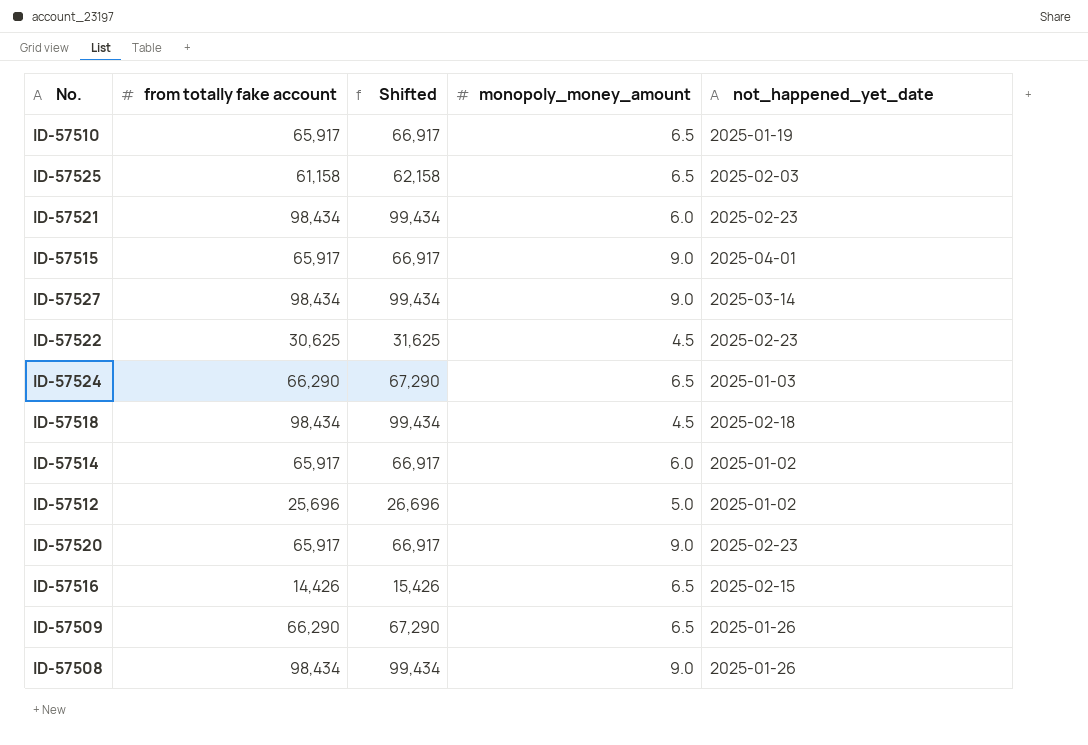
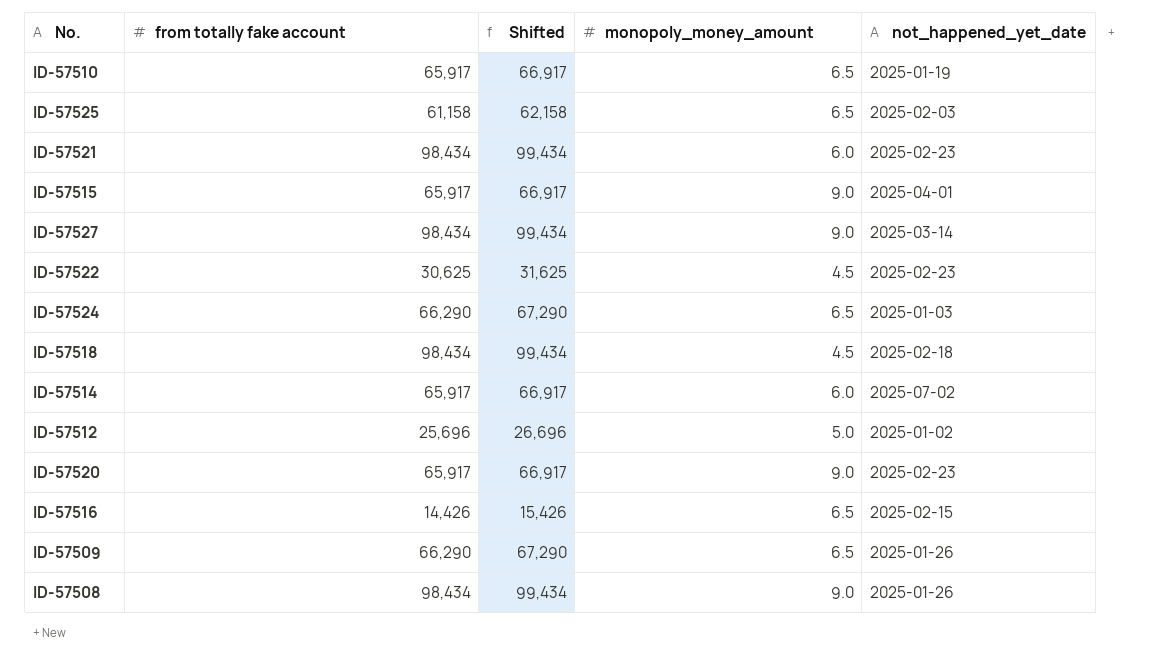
ID-57514 | not_happened_yet_date: 2025-01-02 -> 2025-07-02

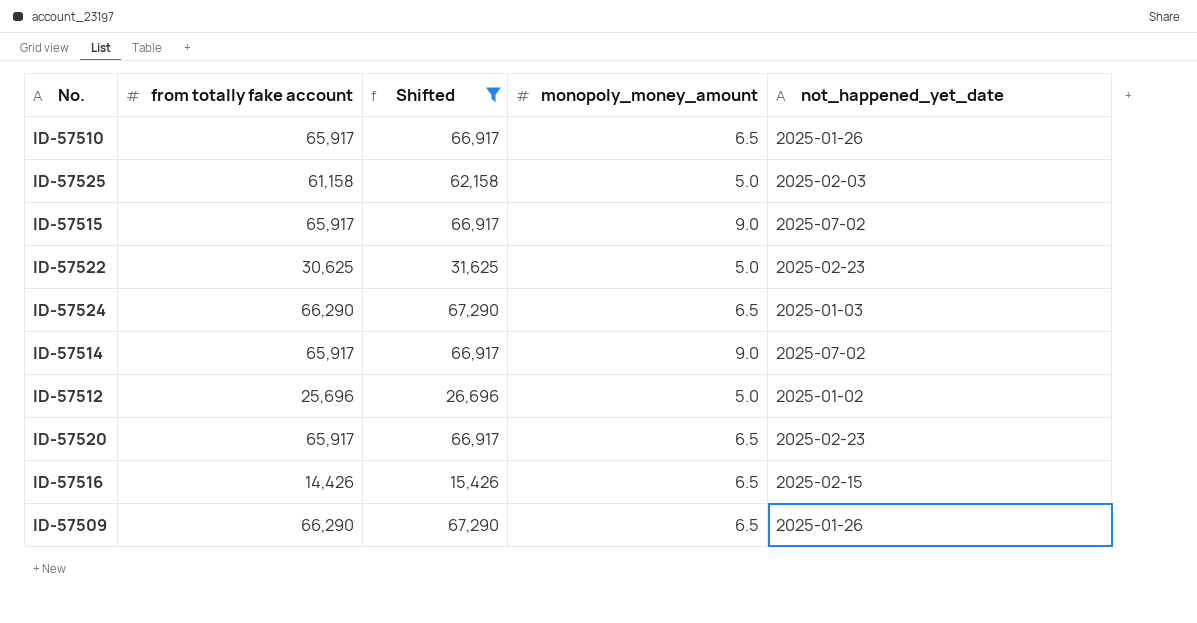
filter: none -> Shifted != 99,434
ID-57510 | not_happened_yet_date: 2025-01-19 -> 2025-01-26
ID-57525 | monopoly_money_amount: 6.5 -> 5.0
ID-57515 | not_happened_yet_date: 2025-04-01 -> 2025-07-02
ID-57522 | monopoly_money_amount: 4.5 -> 5.0
ID-57514 | monopoly_money_amount: 6.0 -> 9.0
ID-57520 | monopoly_money_amount: 9.0 -> 6.5

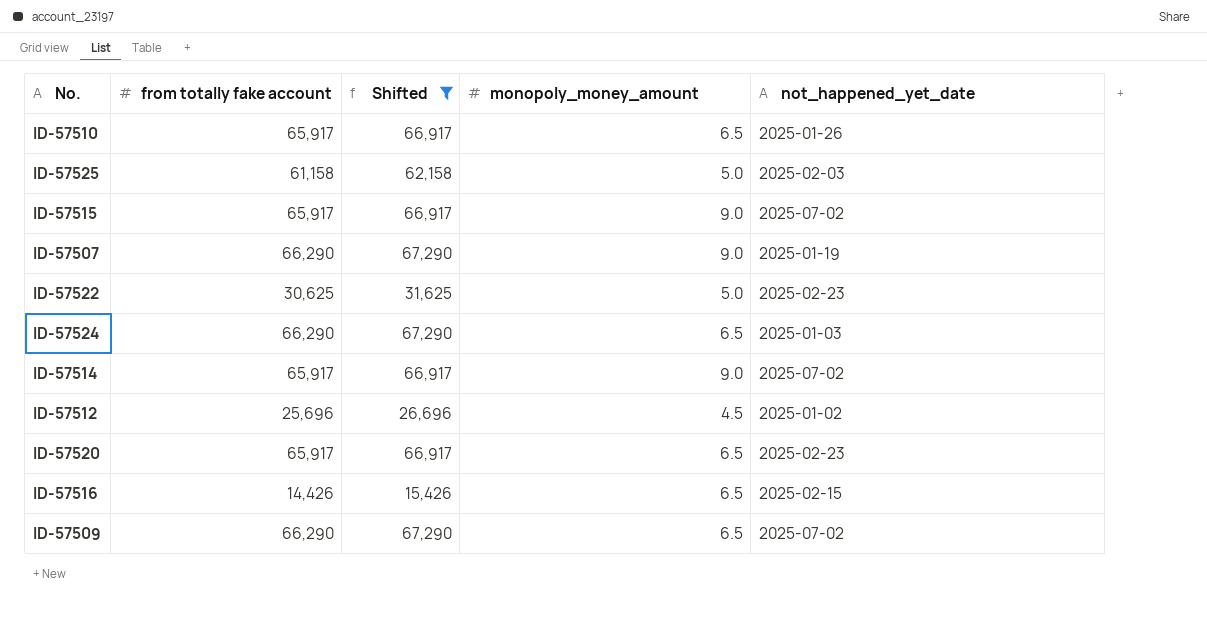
row ID-57507: none -> 66,290 | 67,290 | 9.0 | 2025-01-19
ID-57512 | monopoly_money_amount: 5.0 -> 4.5
ID-57509 | not_happened_yet_date: 2025-01-26 -> 2025-07-02

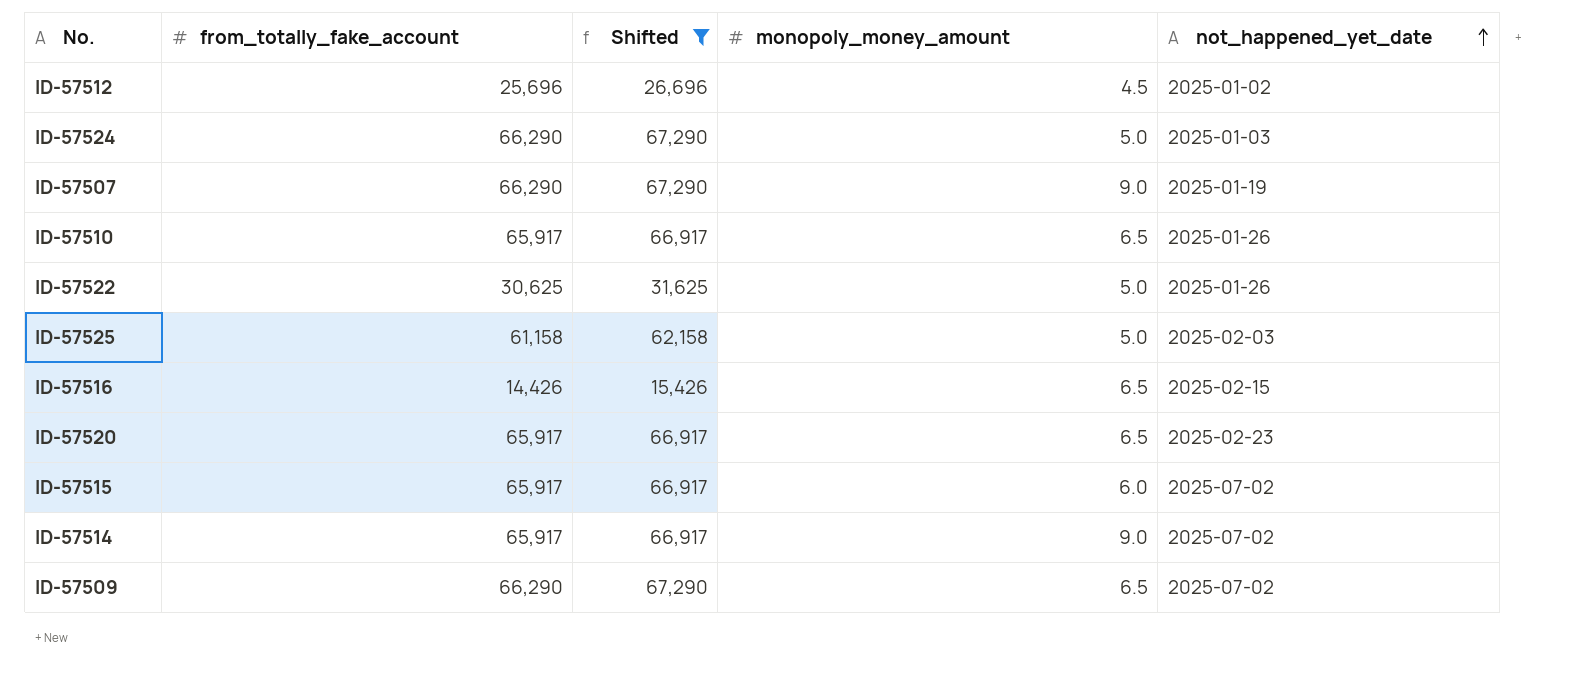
row order: none -> not_happened_yet_date ascending
column name: from totally fake account -> from_totally_fake_account
ID-57524 | monopoly_money_amount: 6.5 -> 5.0
ID-57522 | not_happened_yet_date: 2025-02-23 -> 2025-01-26
ID-57515 | monopoly_money_amount: 9.0 -> 6.0

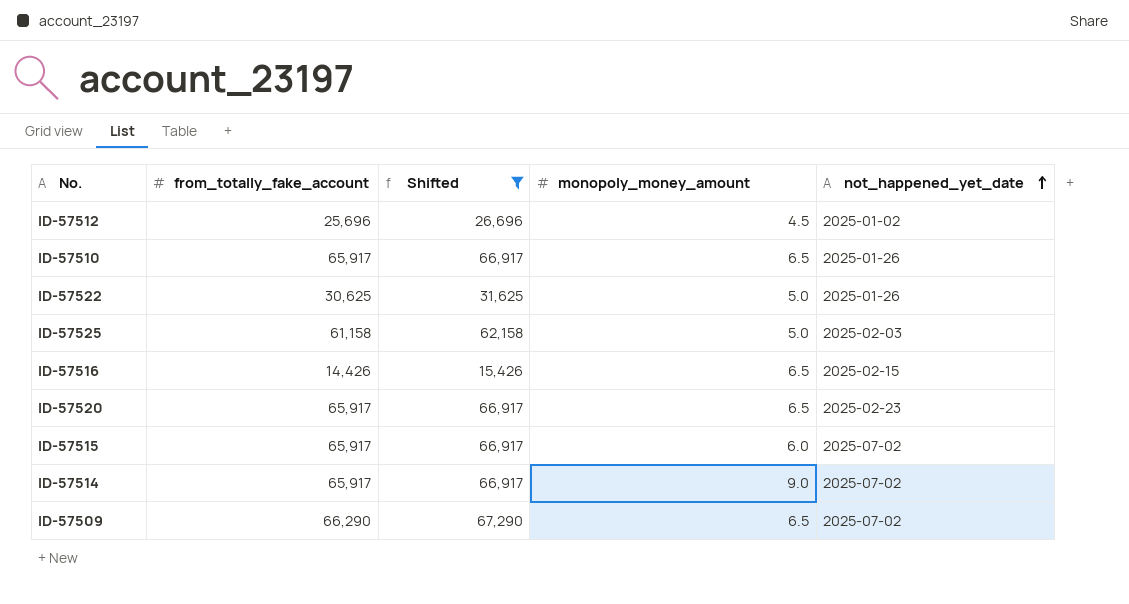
row ID-57524: 66,290 | 67,290 | 5.0 | 2025-01-03 -> none
row ID-57507: 66,290 | 67,290 | 9.0 | 2025-01-19 -> none

